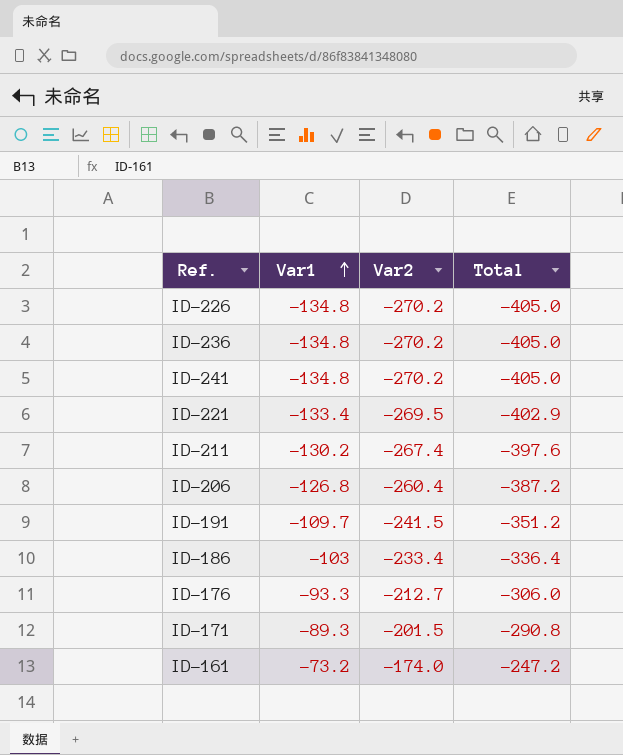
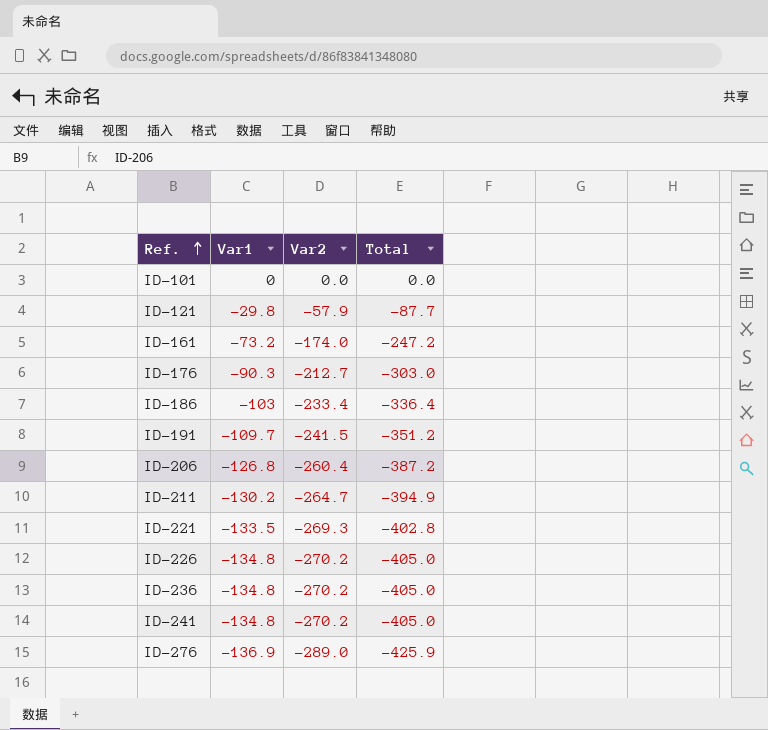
row order: Var1 ascending -> Ref. ascending
row ID-171: -89.3 | -201.5 | -290.8 -> none
row ID-101: none -> 0 | 0.0 | 0.0
row ID-121: none -> -29.8 | -57.9 | -87.7
ID-176 | Var1: -93.3 -> -90.3
ID-176 | Total: -306.0 -> -303.0
ID-211 | Var2: -267.4 -> -264.7
ID-211 | Total: -397.6 -> -394.9
ID-221 | Var1: -133.4 -> -133.5
ID-221 | Var2: -269.5 -> -269.3
ID-221 | Total: -402.9 -> -402.8
row ID-276: none -> -136.9 | -289.0 | -425.9

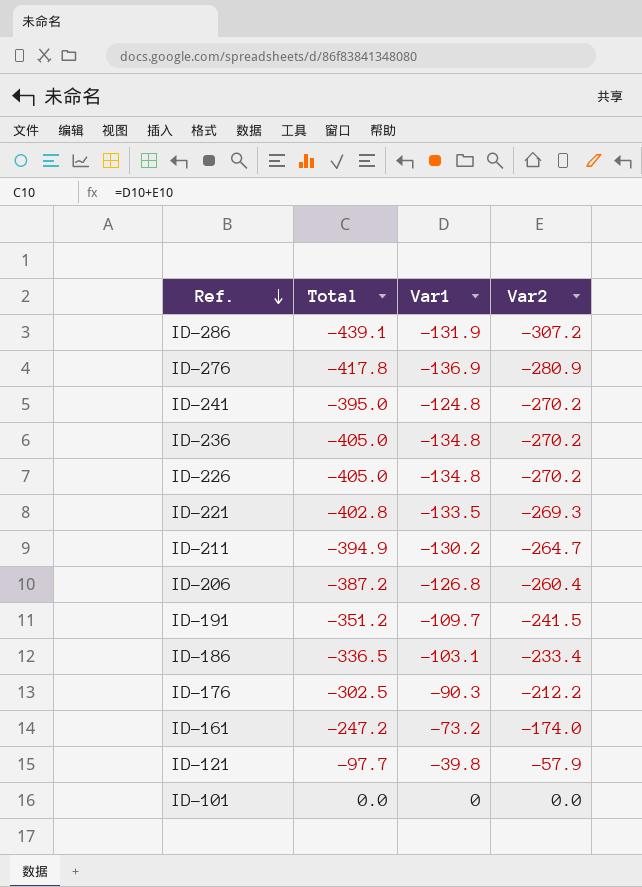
row order: Ref. ascending -> Ref. descending
column Total | position: 4 -> 2
row ID-286: none -> -439.1 | -131.9 | -307.2
ID-276 | Total: -425.9 -> -417.8
ID-276 | Var2: -289.0 -> -280.9
ID-241 | Total: -405.0 -> -395.0
ID-241 | Var1: -134.8 -> -124.8
ID-186 | Total: -336.4 -> -336.5
ID-186 | Var1: -103 -> -103.1
ID-176 | Total: -303.0 -> -302.5
ID-176 | Var2: -212.7 -> -212.2
ID-121 | Total: -87.7 -> -97.7
ID-121 | Var1: -29.8 -> -39.8

